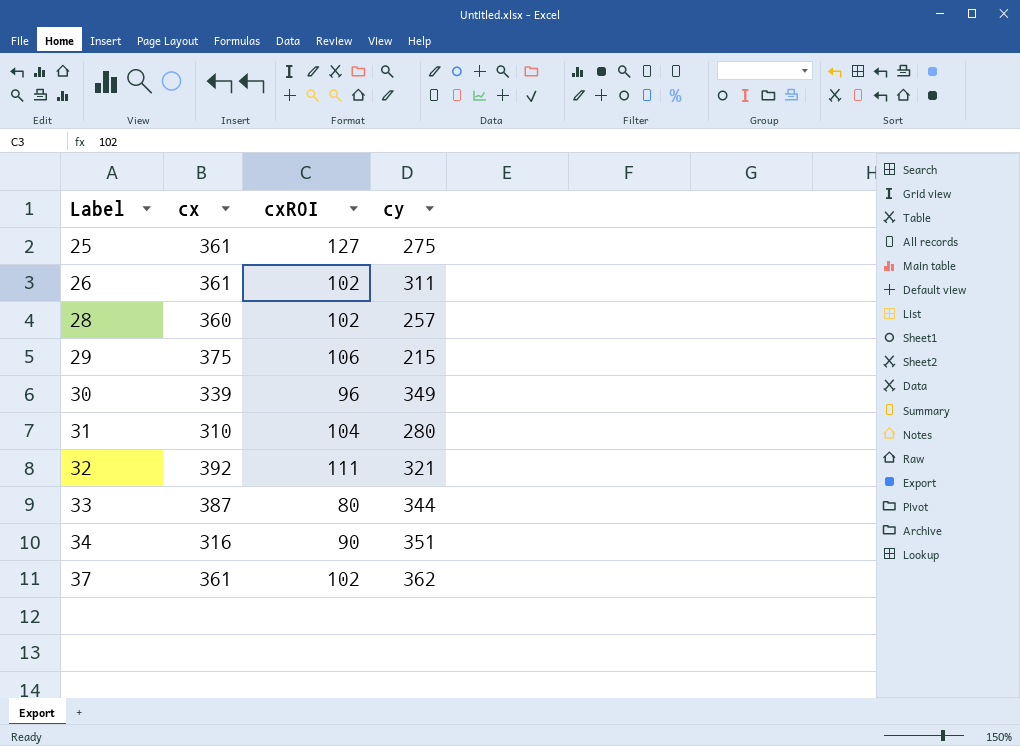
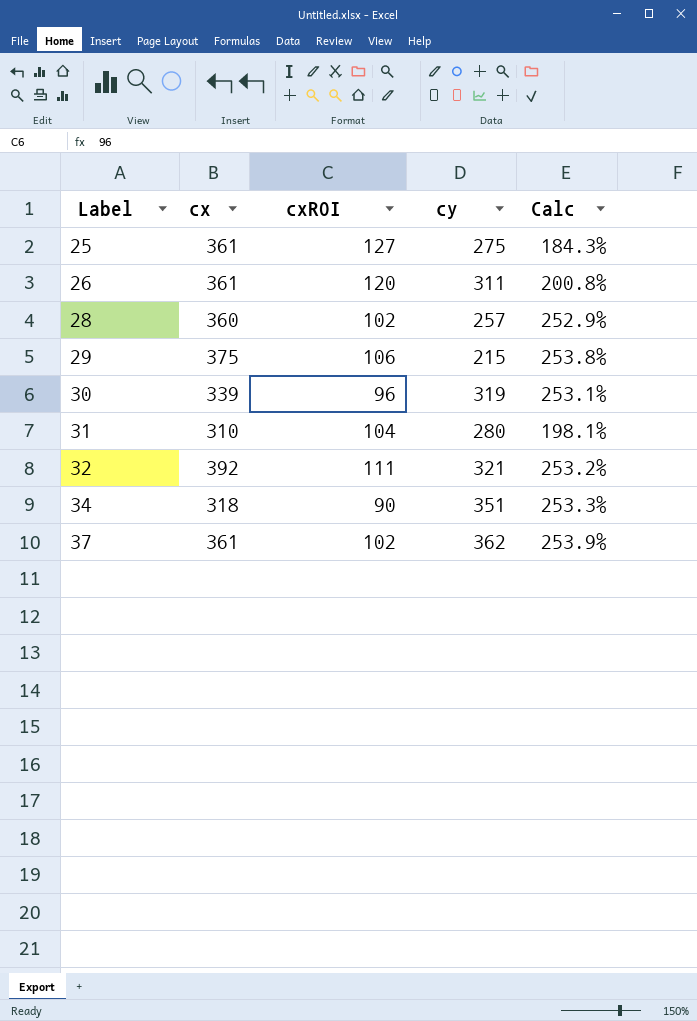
column Calc | formula: none -> ([cx] - [cxROI]) / [cxROI]
row 33: 387 | 80 | 344 -> none
26 | cxROI: 102 -> 120
30 | cy: 349 -> 319
34 | cx: 316 -> 318

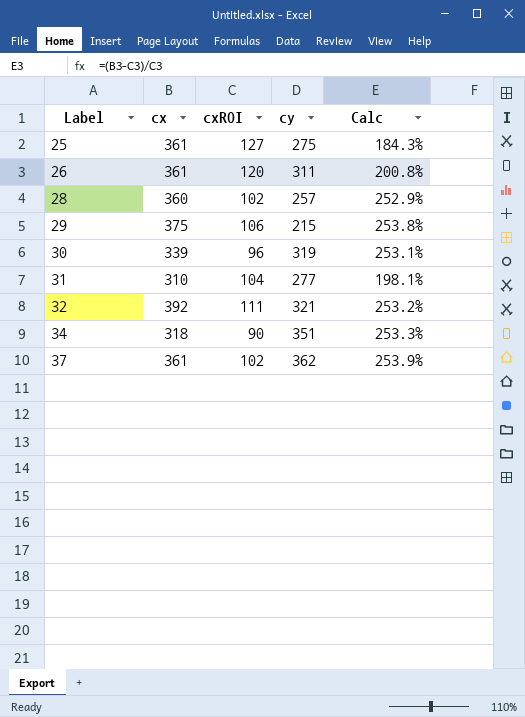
31 | cy: 280 -> 277

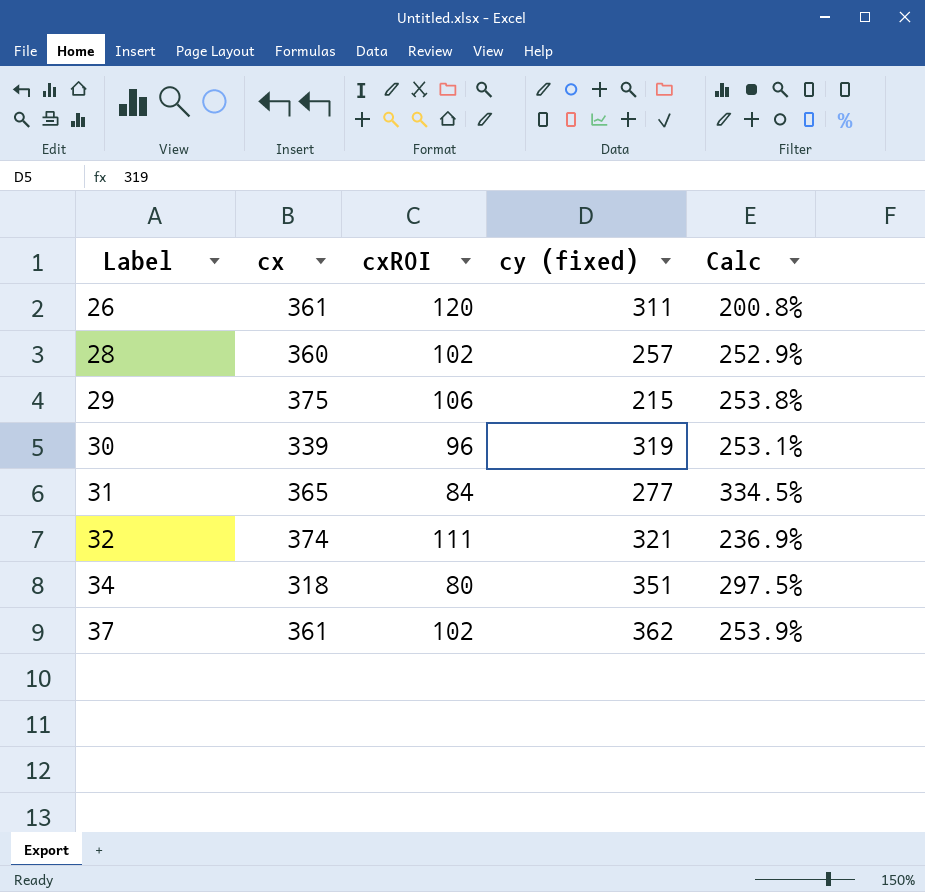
column name: cy -> cy (fixed)
row 25: 361 | 127 | 275 | 184.3% -> none
31 | cx: 310 -> 365
31 | cxROI: 104 -> 84
31 | Calc: 198.1% -> 334.5%
32 | cx: 392 -> 374
32 | Calc: 253.2% -> 236.9%
34 | cxROI: 90 -> 80
34 | Calc: 253.3% -> 297.5%

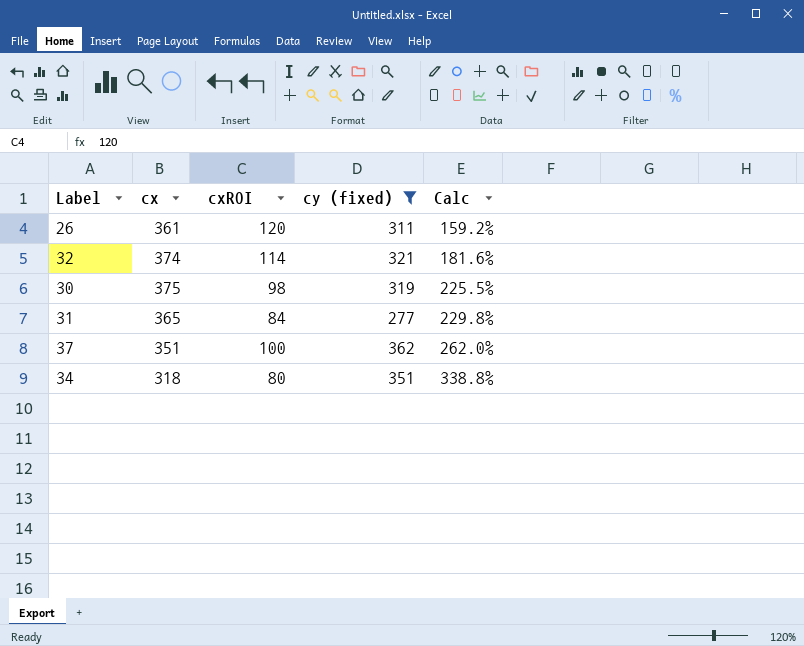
filter: none -> cy (fixed) >= 277
row order: Label ascending -> Calc ascending
column Calc | formula: ([cx] - [cxROI]) / [cxROI] -> ([cy (fixed)] - [cxROI]) / [cxROI]
32 | cxROI: 111 -> 114
30 | cx: 339 -> 375
30 | cxROI: 96 -> 98
37 | cx: 361 -> 351
37 | cxROI: 102 -> 100

